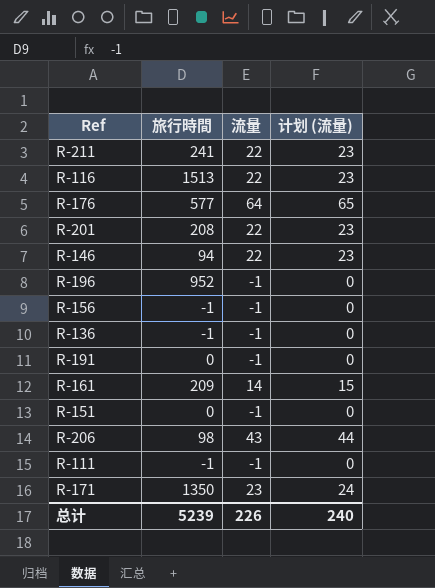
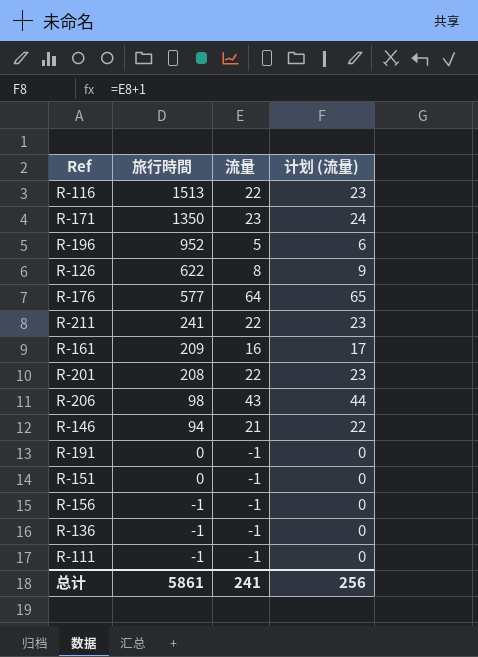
row order: none -> 旅行時間 descending
R-196 | 流量: -1 -> 5
R-196 | 计划 (流量): 0 -> 6
row R-126: none -> 622 | 8 | 9
R-161 | 流量: 14 -> 16
R-161 | 计划 (流量): 15 -> 17
R-146 | 流量: 22 -> 21
R-146 | 计划 (流量): 23 -> 22
总计 | 旅行時間: 5239 -> 5861
总计 | 流量: 226 -> 241
总计 | 计划 (流量): 240 -> 256

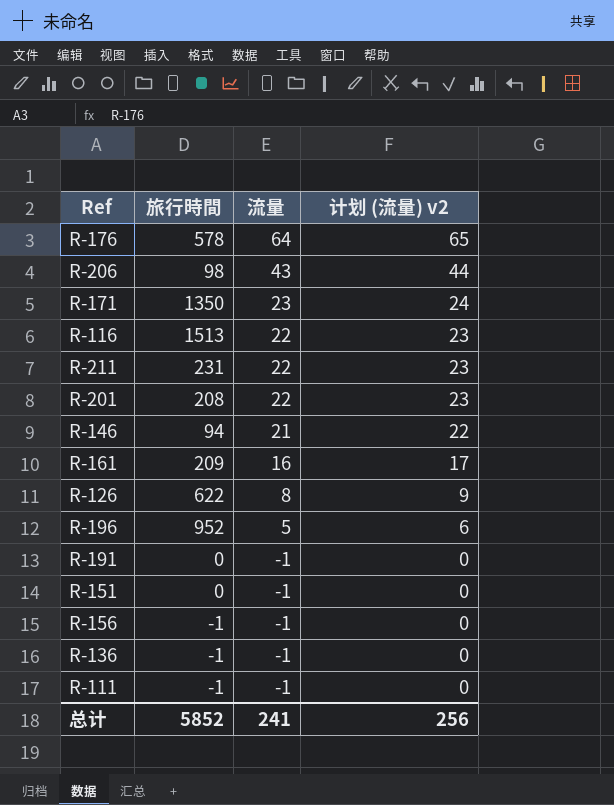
row order: 旅行時間 descending -> 流量 descending
column name: 计划 (流量) -> 计划 (流量) v2
R-176 | 旅行時間: 577 -> 578
R-211 | 旅行時間: 241 -> 231
总计 | 旅行時間: 5861 -> 5852

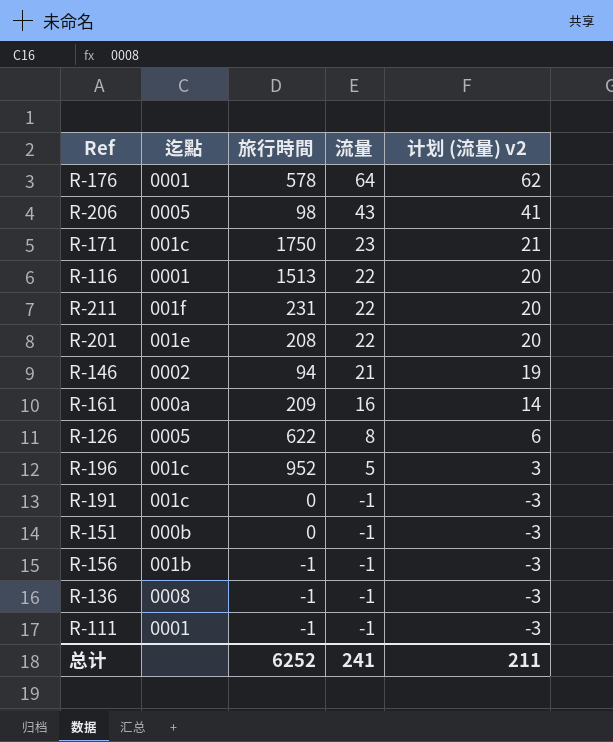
column 迄點 | position: none -> 2
column 计划 (流量) v2 | formula: [流量] + 1 -> [流量] - 2
R-171 | 旅行時間: 1350 -> 1750
总计 | 旅行時間: 5852 -> 6252
总计 | 计划 (流量) v2: 256 -> 211

